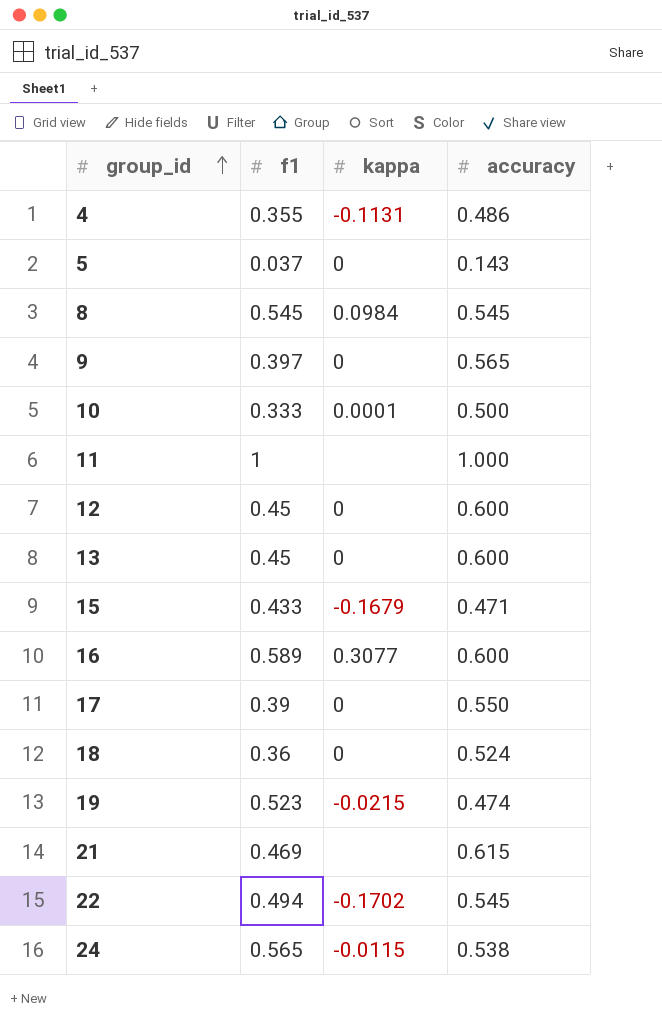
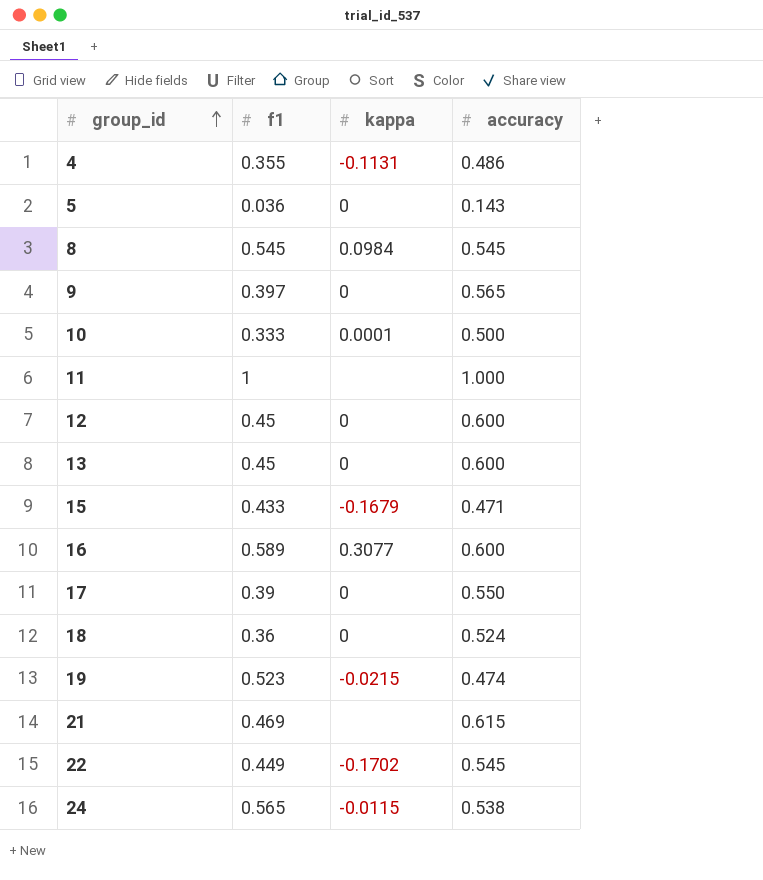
5 | f1: 0.037 -> 0.036
22 | f1: 0.494 -> 0.449

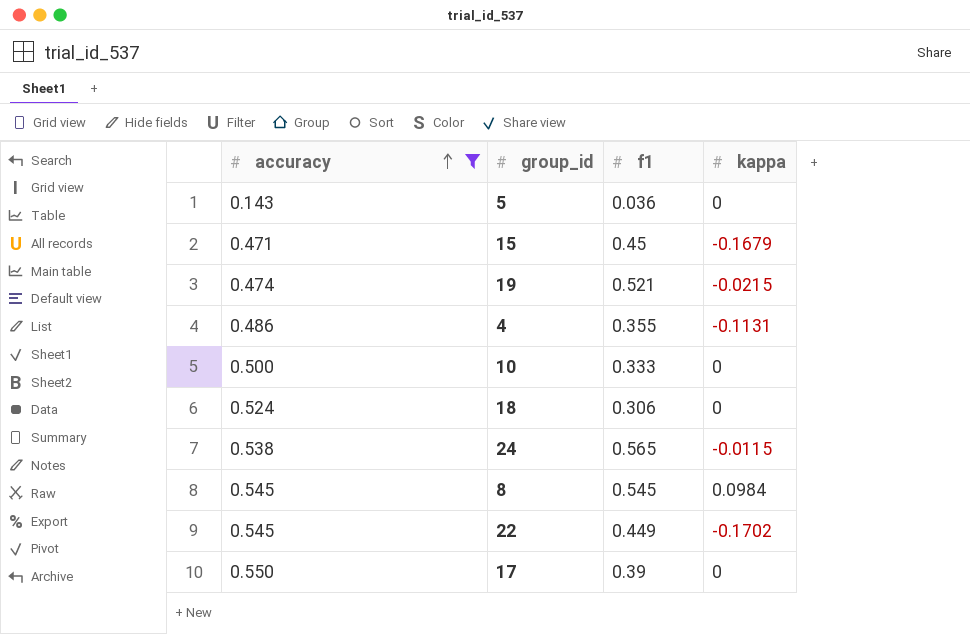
filter: none -> accuracy <= 0.550
row order: group_id ascending -> accuracy ascending
column accuracy | position: 4 -> 1
15 | f1: 0.433 -> 0.45
19 | f1: 0.523 -> 0.521
10 | kappa: 0.0001 -> 0
18 | f1: 0.36 -> 0.306

